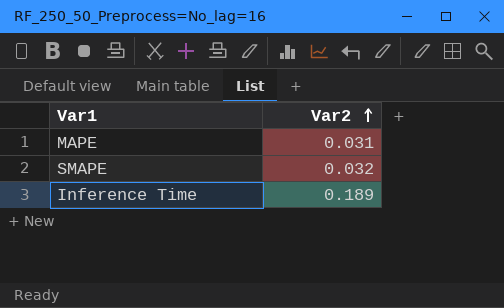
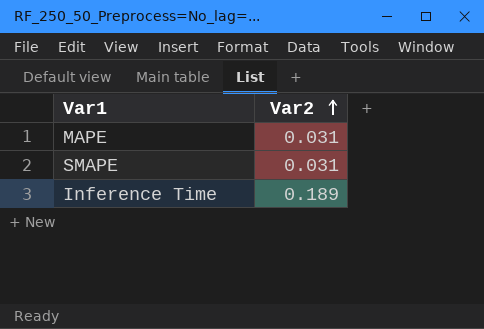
SMAPE | Var2: 0.032 -> 0.031

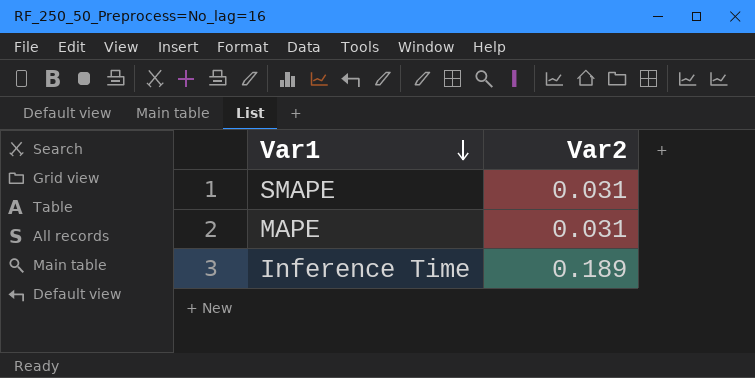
row order: Var2 ascending -> Var1 descending

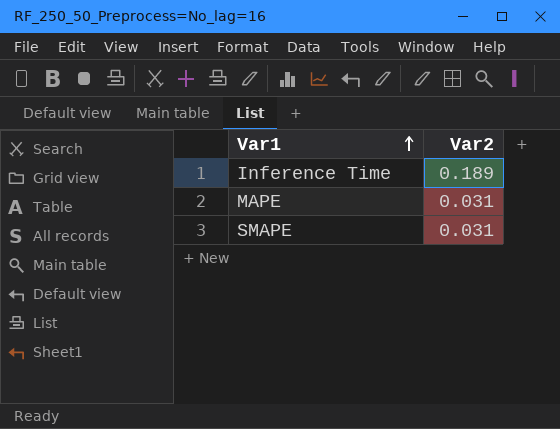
row order: Var1 descending -> Var1 ascending

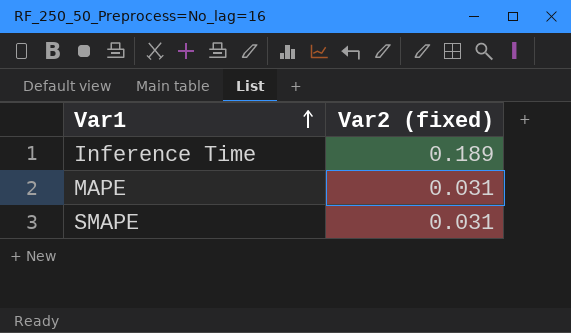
column name: Var2 -> Var2 (fixed)

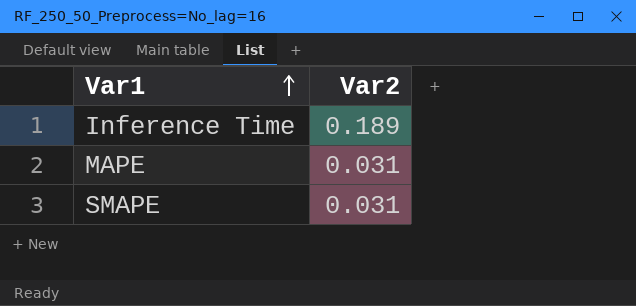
column name: Var2 (fixed) -> Var2

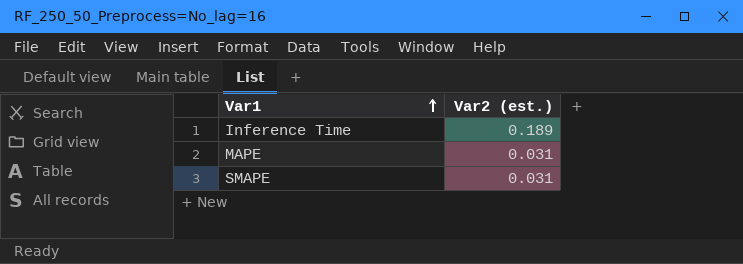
column name: Var2 -> Var2 (est.)

